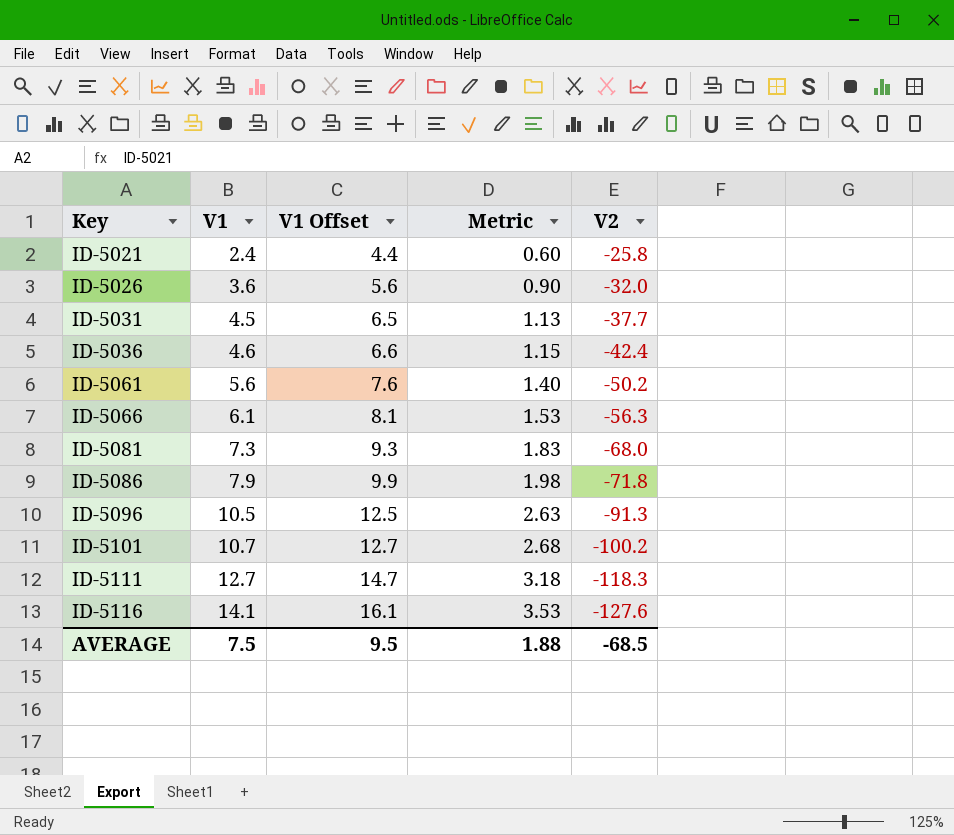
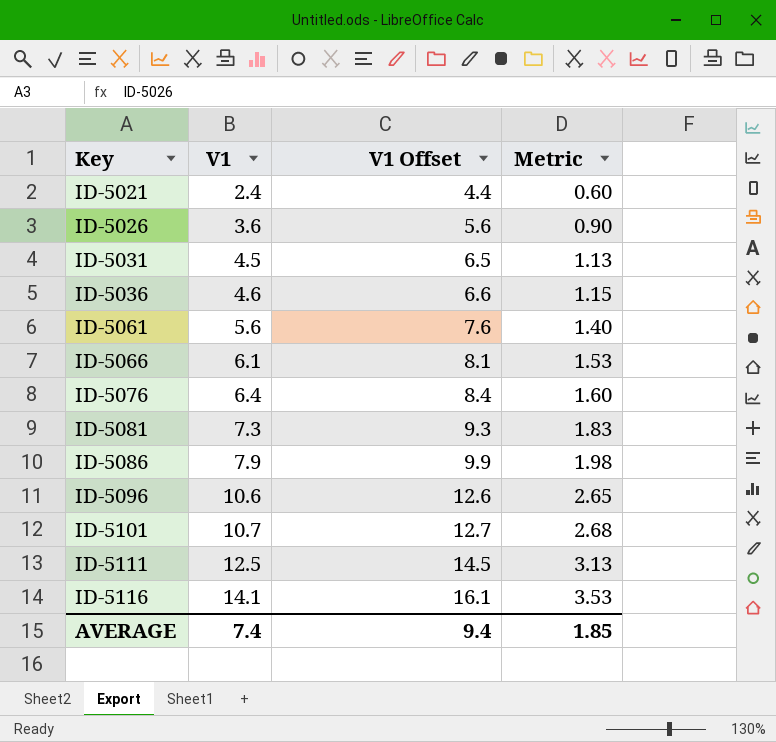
column V2 | position: 5 -> none
row ID-5076: none -> 6.4 | 8.4 | 1.60
ID-5096 | V1: 10.5 -> 10.6
ID-5096 | V1 Offset: 12.5 -> 12.6
ID-5096 | Metric: 2.63 -> 2.65
ID-5111 | V1: 12.7 -> 12.5
ID-5111 | V1 Offset: 14.7 -> 14.5
ID-5111 | Metric: 3.18 -> 3.13
AVERAGE | V1: 7.5 -> 7.4
AVERAGE | V1 Offset: 9.5 -> 9.4
AVERAGE | Metric: 1.88 -> 1.85

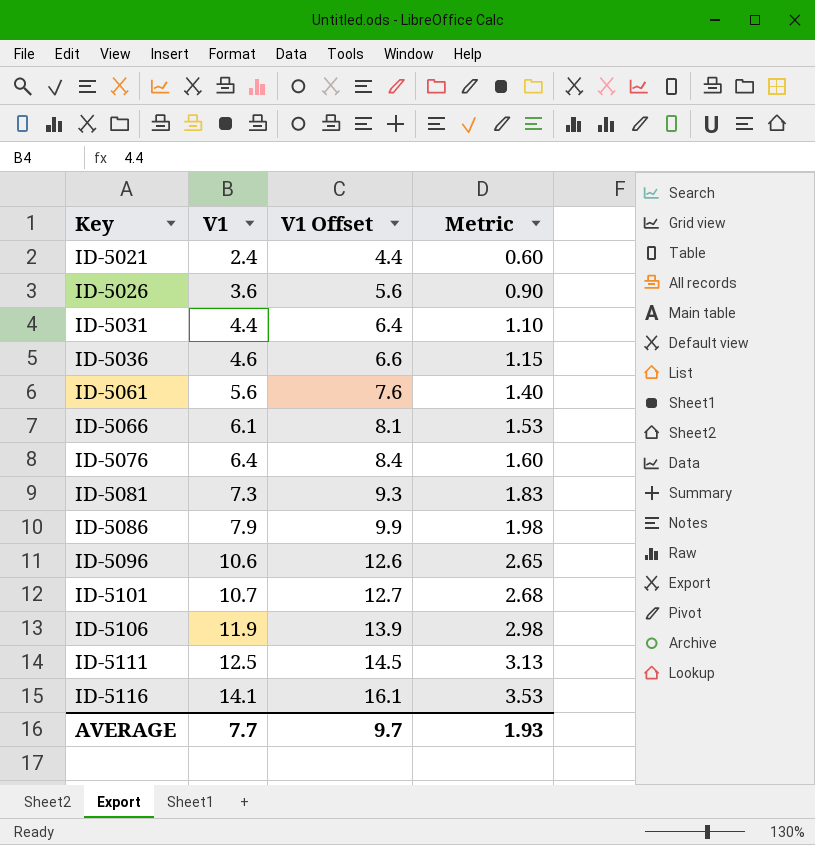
ID-5031 | V1: 4.5 -> 4.4
ID-5031 | V1 Offset: 6.5 -> 6.4
ID-5031 | Metric: 1.13 -> 1.10
row ID-5106: none -> 11.9 | 13.9 | 2.98
AVERAGE | V1: 7.4 -> 7.7
AVERAGE | V1 Offset: 9.4 -> 9.7
AVERAGE | Metric: 1.85 -> 1.93

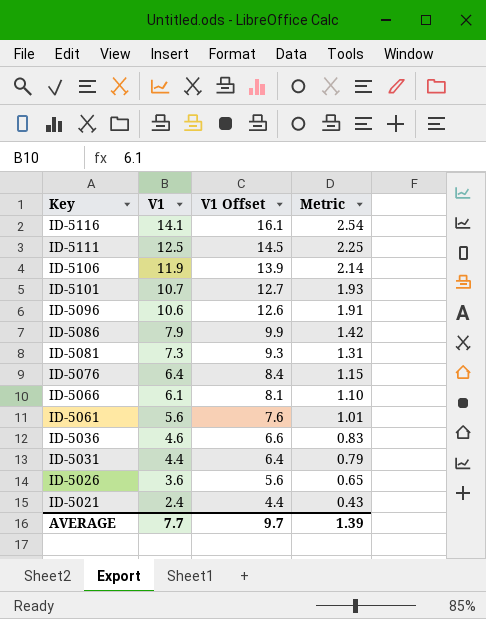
row order: Key ascending -> Key descending
column Metric | formula: [V1] * 0.25 -> [V1] * 0.18
AVERAGE | Metric: 1.93 -> 1.39

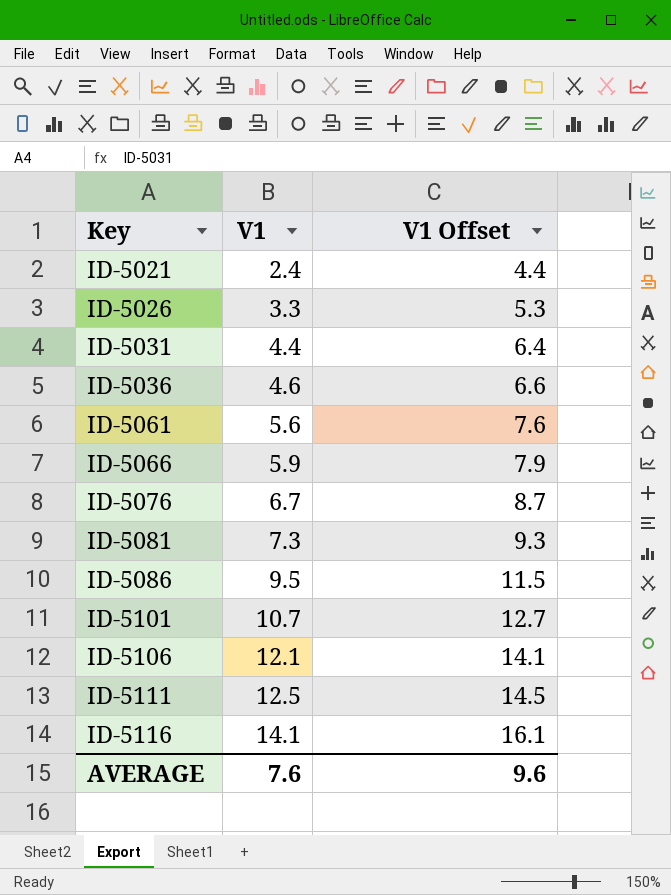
row order: Key descending -> Key ascending
column Metric | formula: [V1] * 0.18 -> none
row ID-5096: 10.6 | 12.6 | 1.91 -> none
ID-5026 | V1: 3.6 -> 3.3
ID-5026 | V1 Offset: 5.6 -> 5.3
ID-5066 | V1: 6.1 -> 5.9
ID-5066 | V1 Offset: 8.1 -> 7.9
ID-5076 | V1: 6.4 -> 6.7
ID-5076 | V1 Offset: 8.4 -> 8.7
ID-5086 | V1: 7.9 -> 9.5
ID-5086 | V1 Offset: 9.9 -> 11.5
ID-5106 | V1: 11.9 -> 12.1
ID-5106 | V1 Offset: 13.9 -> 14.1
AVERAGE | V1: 7.7 -> 7.6
AVERAGE | V1 Offset: 9.7 -> 9.6

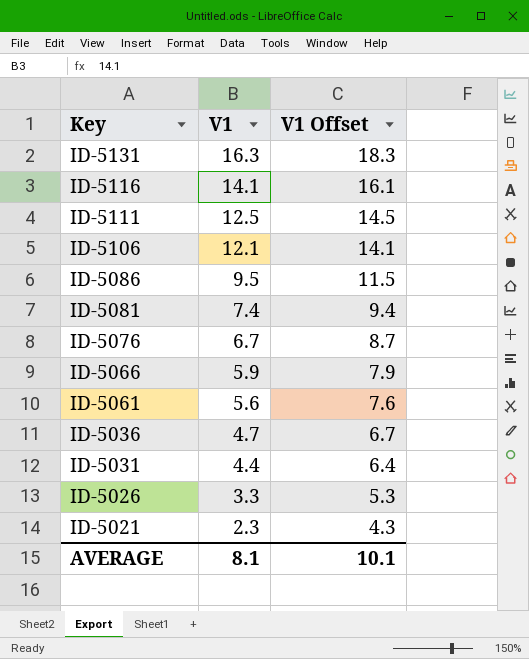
row order: Key ascending -> Key descending
row ID-5101: 10.7 | 12.7 -> none
row ID-5131: none -> 16.3 | 18.3
ID-5081 | V1: 7.3 -> 7.4
ID-5081 | V1 Offset: 9.3 -> 9.4
ID-5036 | V1: 4.6 -> 4.7
ID-5036 | V1 Offset: 6.6 -> 6.7
ID-5021 | V1: 2.4 -> 2.3
ID-5021 | V1 Offset: 4.4 -> 4.3
AVERAGE | V1: 7.6 -> 8.1
AVERAGE | V1 Offset: 9.6 -> 10.1

